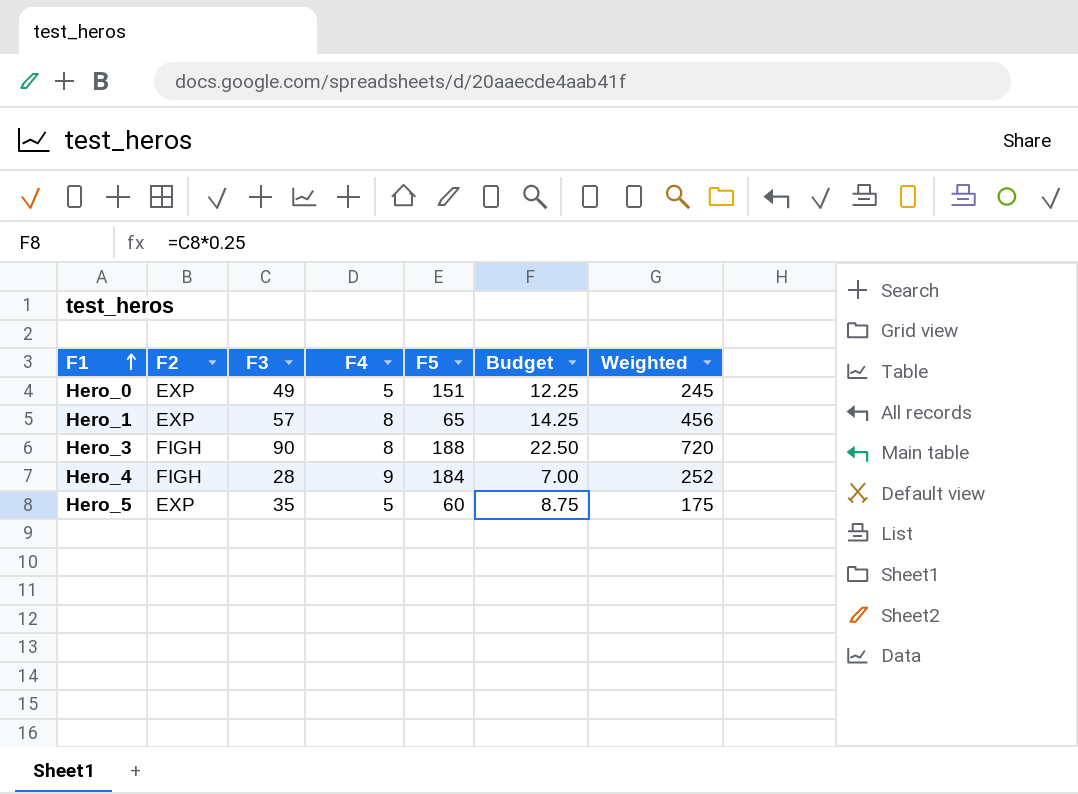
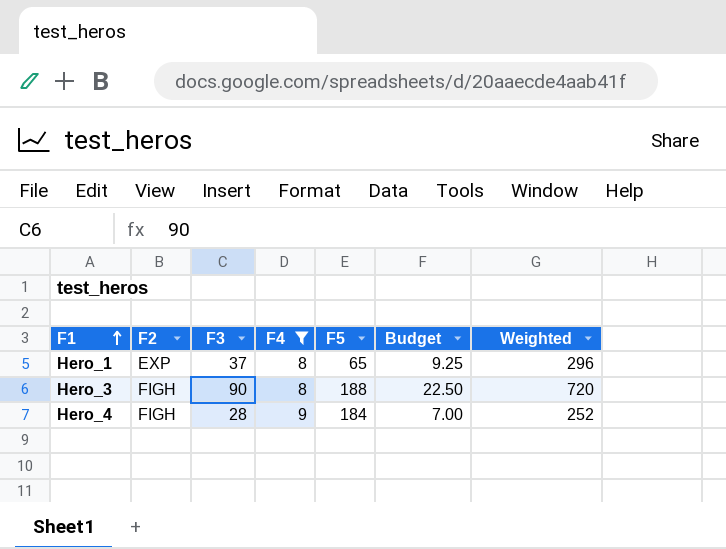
filter: none -> F4 != 5
Hero_1 | F3: 57 -> 37
Hero_1 | Budget: 14.25 -> 9.25
Hero_1 | Weighted: 456 -> 296

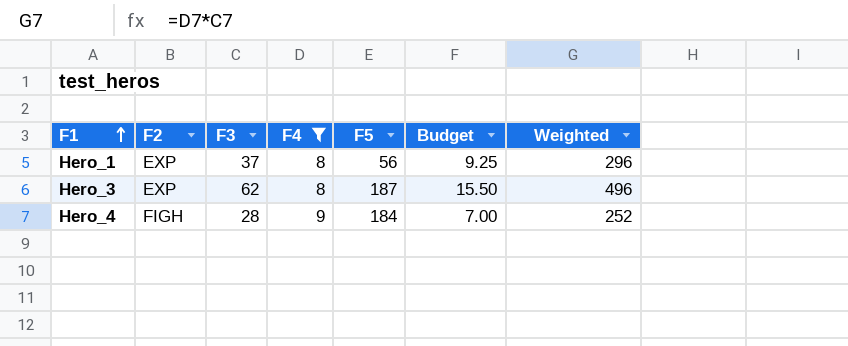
Hero_1 | F5: 65 -> 56
Hero_3 | F2: FIGH -> EXP
Hero_3 | F3: 90 -> 62
Hero_3 | F5: 188 -> 187
Hero_3 | Budget: 22.50 -> 15.50
Hero_3 | Weighted: 720 -> 496

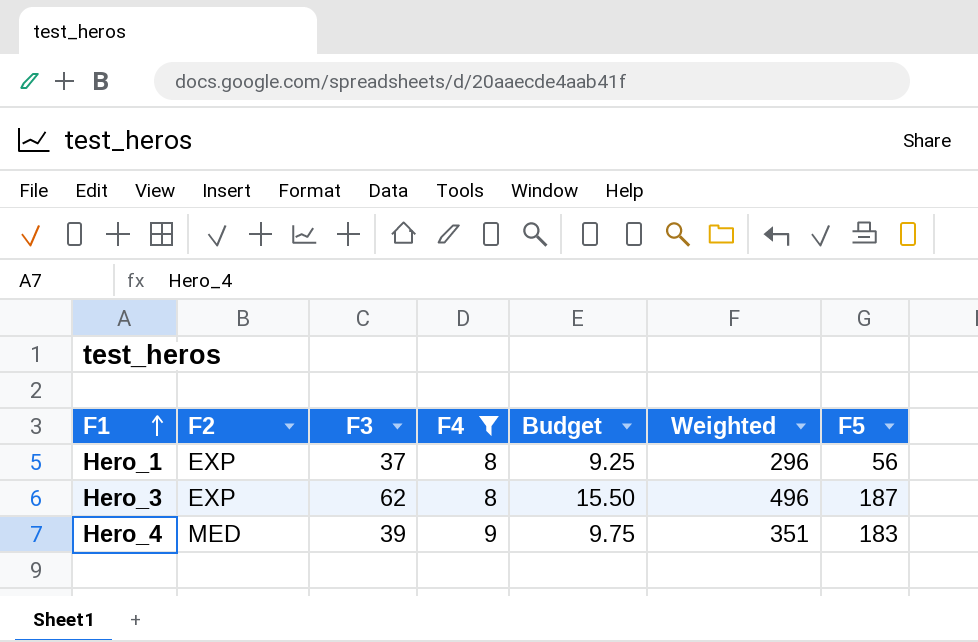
column F5 | position: 5 -> 7
Hero_4 | F2: FIGH -> MED
Hero_4 | F3: 28 -> 39
Hero_4 | Budget: 7.00 -> 9.75
Hero_4 | Weighted: 252 -> 351
Hero_4 | F5: 184 -> 183

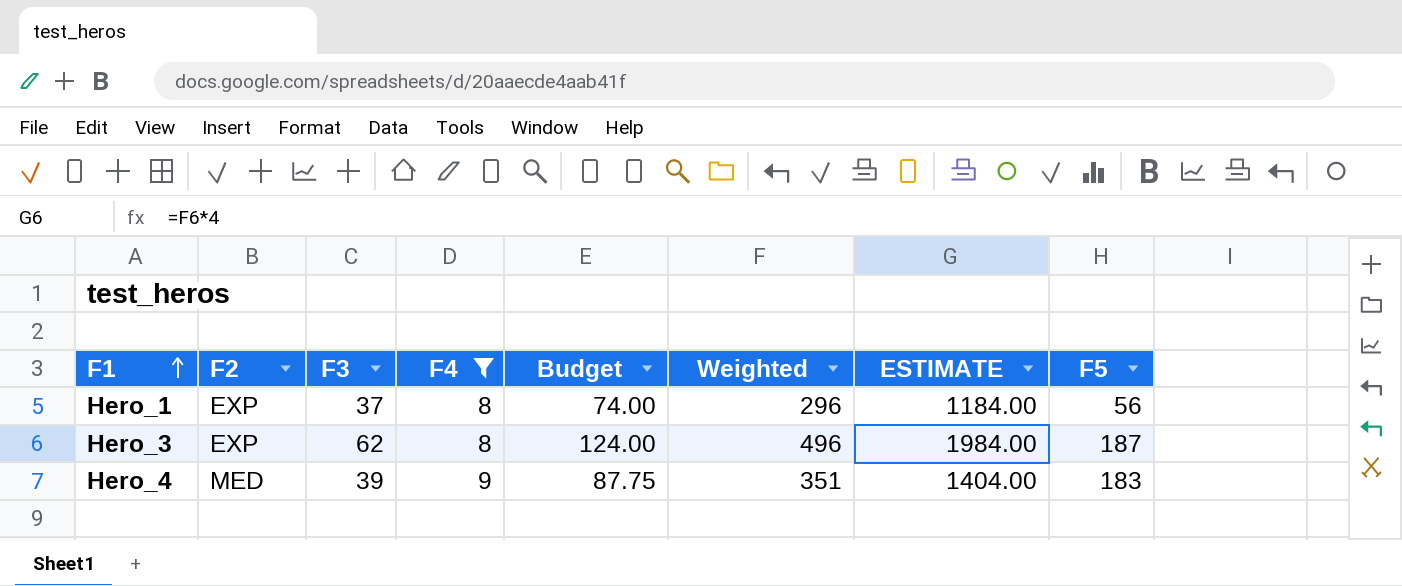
column Budget | formula: [F3] * 0.25 -> [Weighted] * 0.25
column ESTIMATE | formula: none -> [Weighted] * 4

